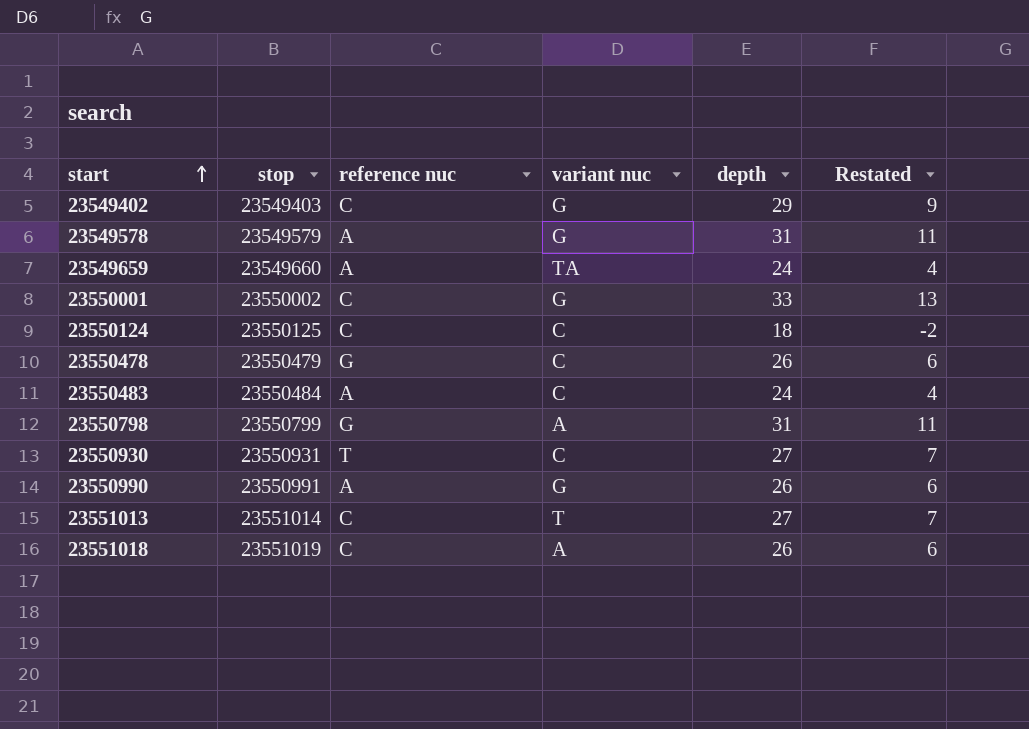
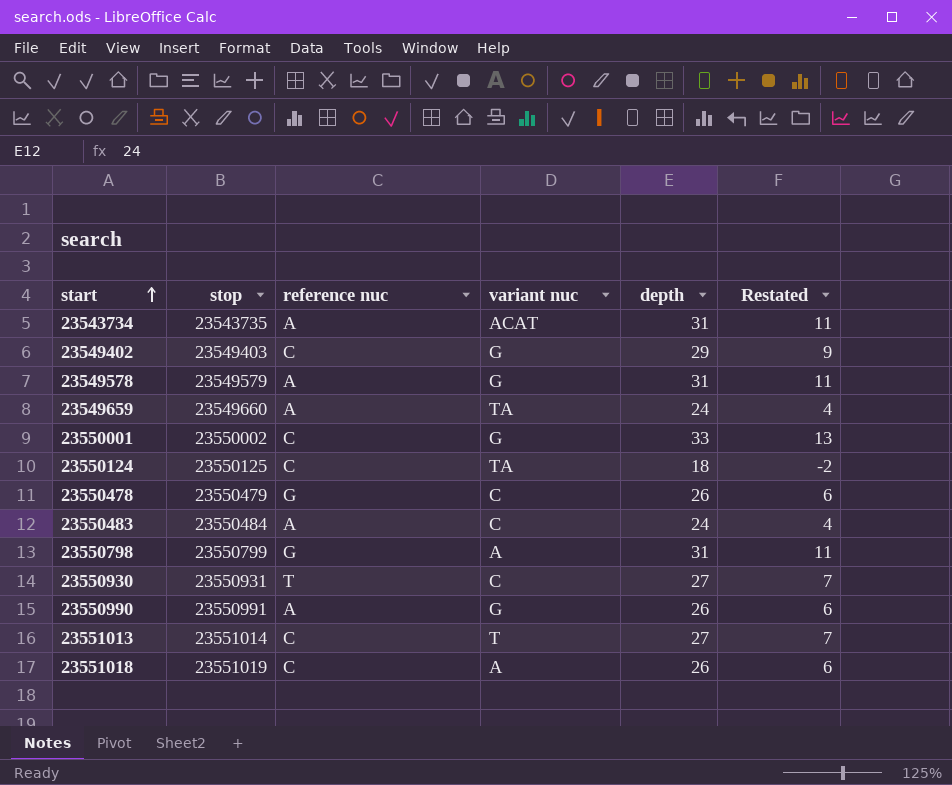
row 23543734: none -> 23543735 | A | ACAT | 31 | 11
23550124 | variant nuc: C -> TA

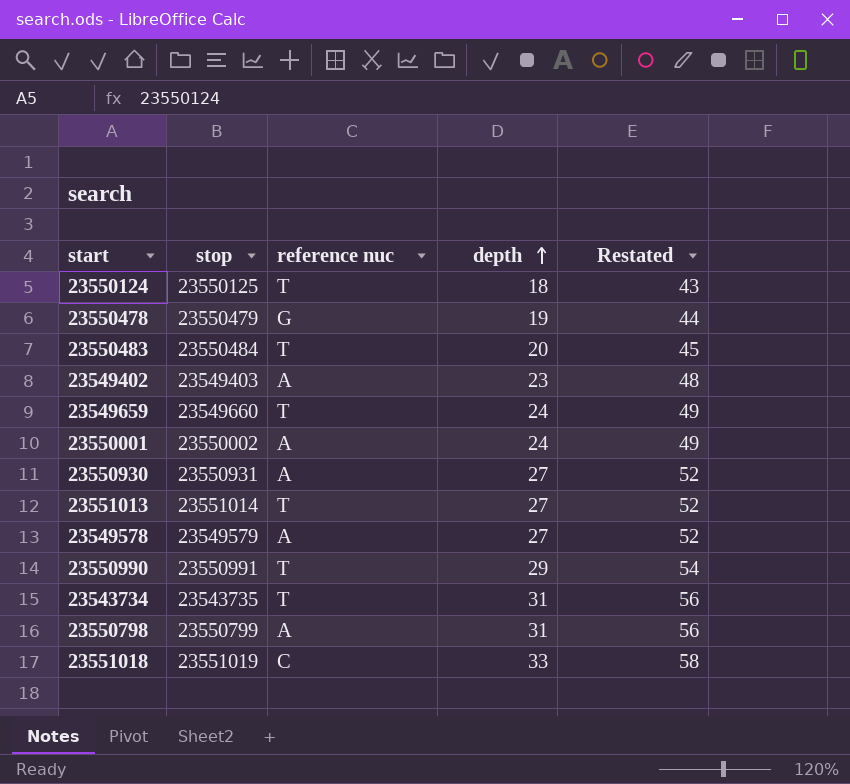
row order: start ascending -> depth ascending
column variant nuc | position: 4 -> none
column Restated | formula: [depth] - 20 -> [depth] + 25
23550124 | reference nuc: C -> T
23550478 | depth: 26 -> 19
23550483 | reference nuc: A -> T
23550483 | depth: 24 -> 20
23549402 | reference nuc: C -> A
23549402 | depth: 29 -> 23
23549659 | reference nuc: A -> T
23550001 | reference nuc: C -> A
23550001 | depth: 33 -> 24
23550930 | reference nuc: T -> A
23551013 | reference nuc: C -> T
23549578 | depth: 31 -> 27
23550990 | reference nuc: A -> T
23550990 | depth: 26 -> 29
23543734 | reference nuc: A -> T
23550798 | reference nuc: G -> A
23551018 | depth: 26 -> 33

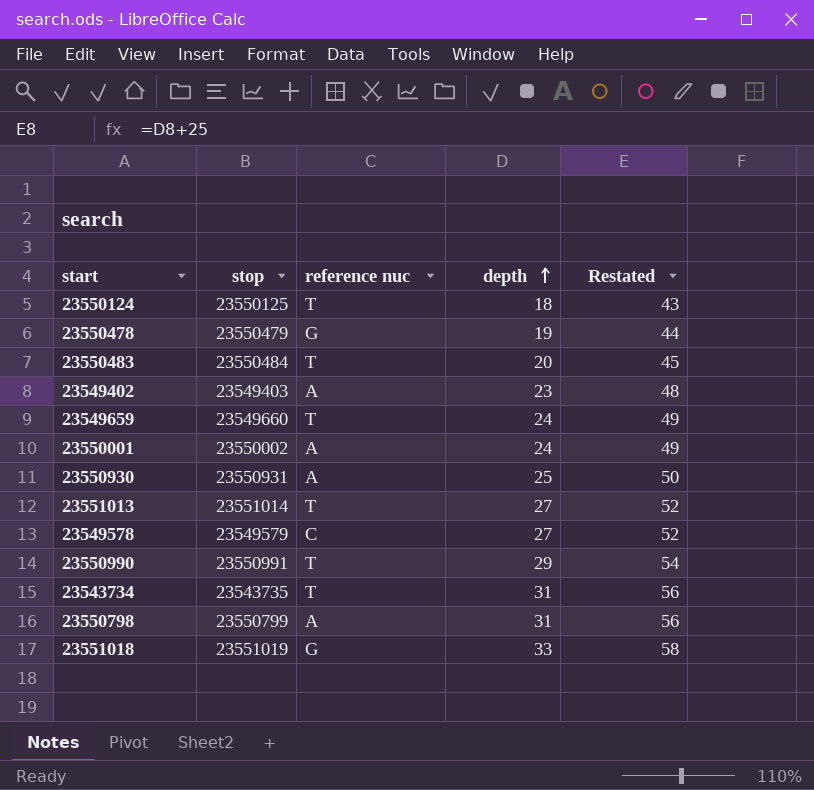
23550930 | depth: 27 -> 25
23550930 | Restated: 52 -> 50
23549578 | reference nuc: A -> C
23551018 | reference nuc: C -> G

